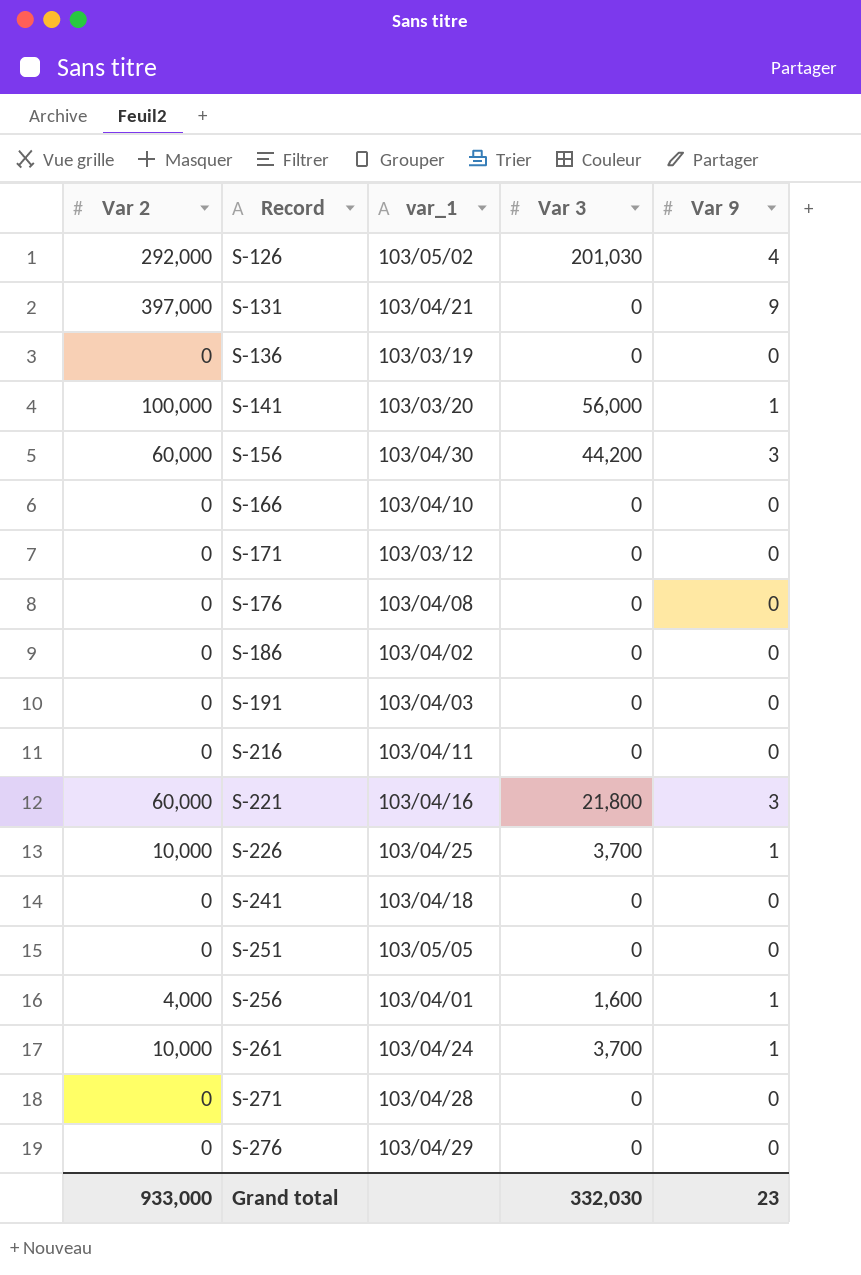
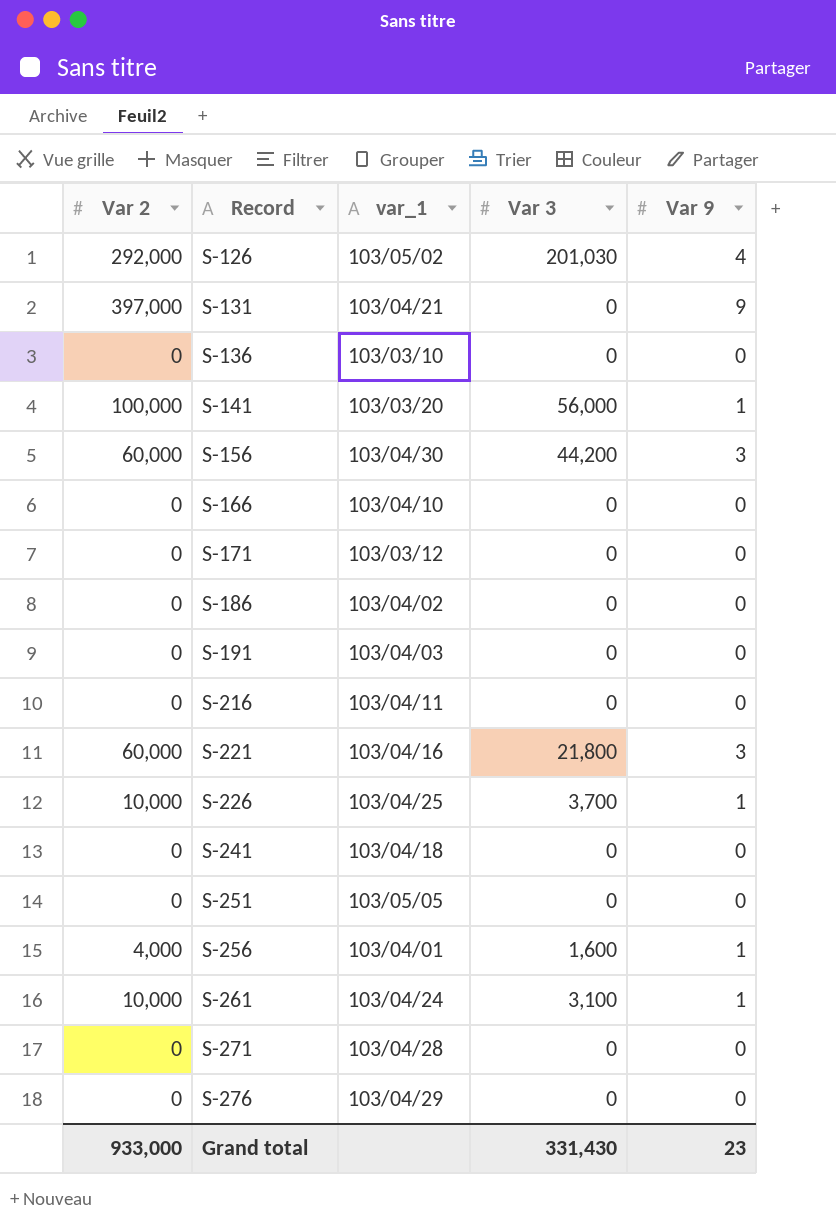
row S-176: 0 | 103/04/08 | 0 | 0 -> none
S-136 | var_1: 103/03/19 -> 103/03/10
S-261 | Var 3: 3,700 -> 3,100
Grand total | Var 3: 332,030 -> 331,430

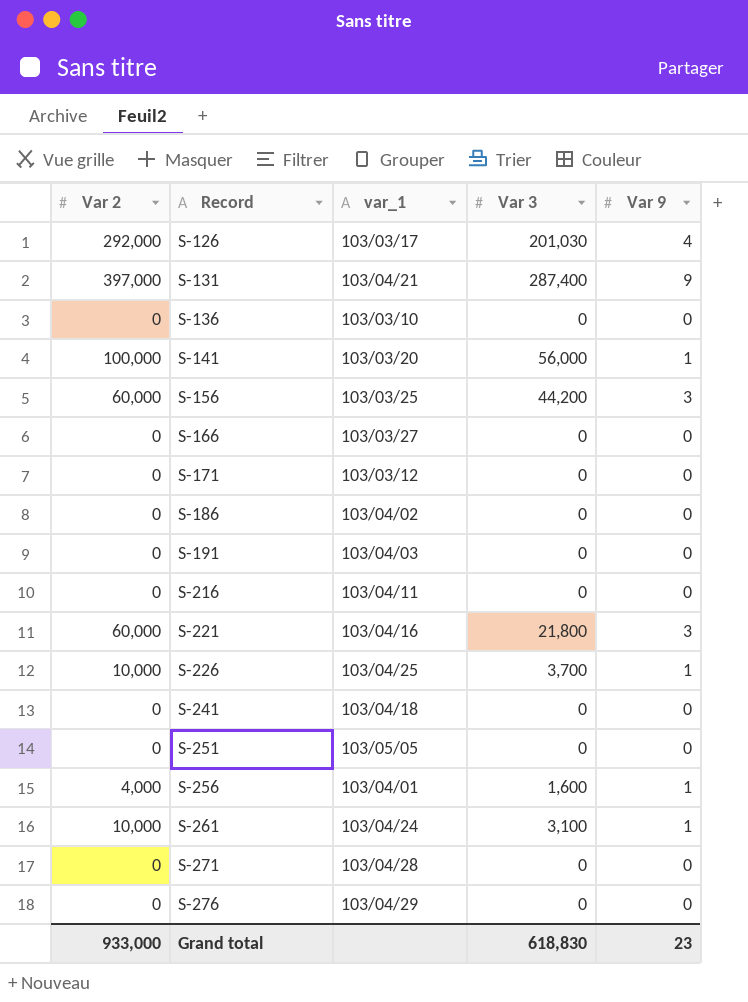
S-126 | var_1: 103/05/02 -> 103/03/17
S-131 | Var 3: 0 -> 287,400
S-156 | var_1: 103/04/30 -> 103/03/25
S-166 | var_1: 103/04/10 -> 103/03/27
Grand total | Var 3: 331,430 -> 618,830

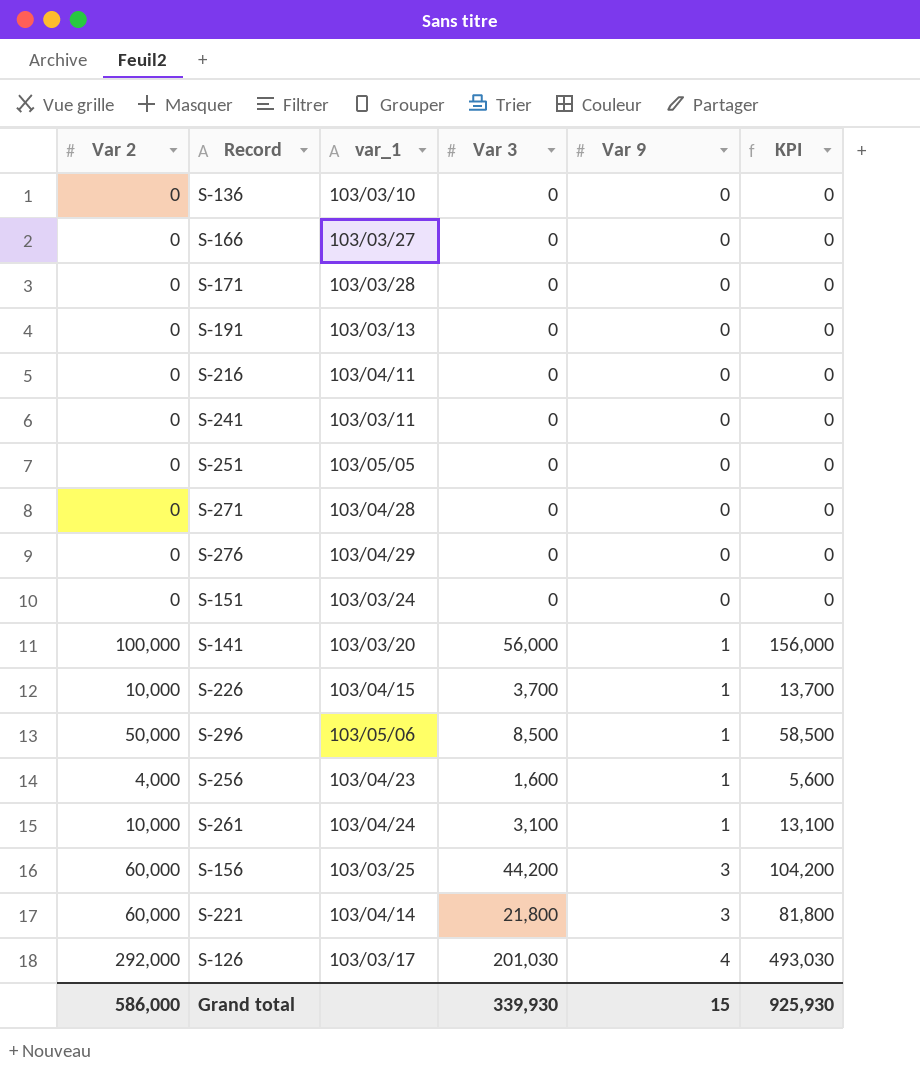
row order: Record ascending -> Var 9 ascending
column KPI | formula: none -> [Var 2] + [Var 3]
row S-131: 397,000 | 103/04/21 | 287,400 | 9 -> none
row S-186: 0 | 103/04/02 | 0 | 0 -> none
S-171 | var_1: 103/03/12 -> 103/03/28
S-191 | var_1: 103/04/03 -> 103/03/13
S-241 | var_1: 103/04/18 -> 103/03/11
row S-151: none -> 0 | 103/03/24 | 0 | 0 | 0
S-226 | var_1: 103/04/25 -> 103/04/15
row S-296: none -> 50,000 | 103/05/06 | 8,500 | 1 | 58,500
S-256 | var_1: 103/04/01 -> 103/04/23
S-221 | var_1: 103/04/16 -> 103/04/14
Grand total | Var 2: 933,000 -> 586,000
Grand total | Var 3: 618,830 -> 339,930
Grand total | Var 9: 23 -> 15

